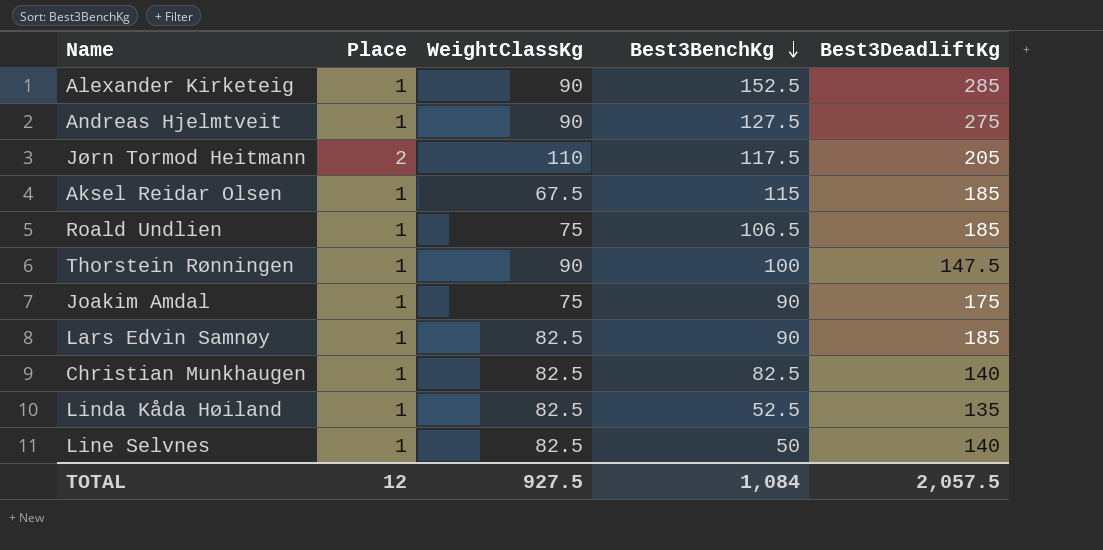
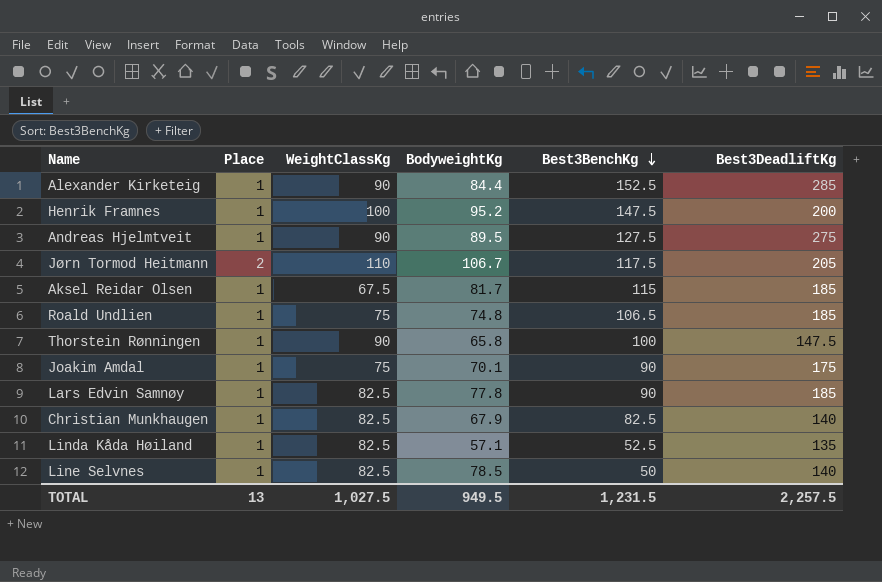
column BodyweightKg | position: none -> 4
row Henrik Framnes: none -> 1 | 100 | 95.2 | 147.5 | 200
TOTAL | Place: 12 -> 13
TOTAL | WeightClassKg: 927.5 -> 1,027.5
TOTAL | Best3BenchKg: 1,084 -> 1,231.5
TOTAL | Best3DeadliftKg: 2,057.5 -> 2,257.5

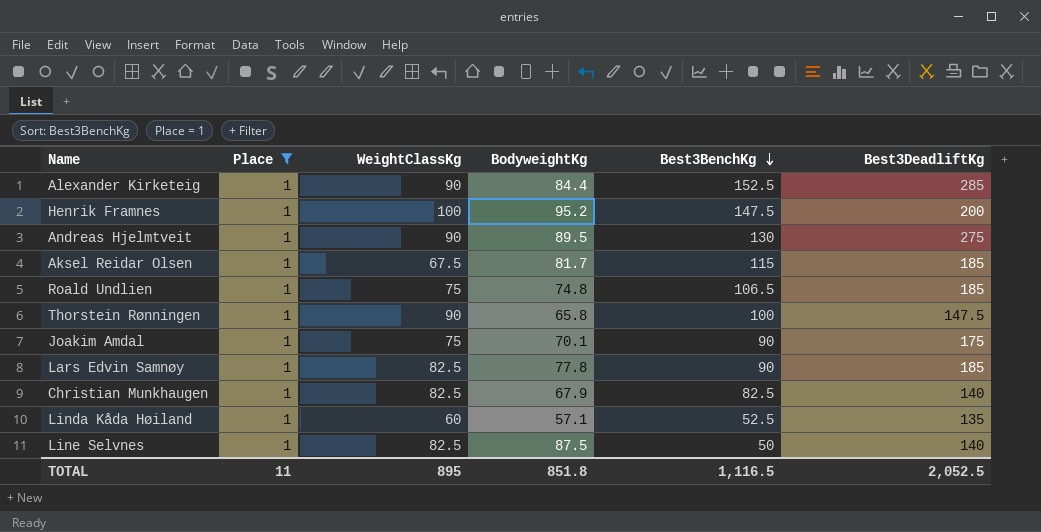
filter: none -> Place = 1
Andreas Hjelmtveit | Best3BenchKg: 127.5 -> 130
Linda Kåda Høiland | WeightClassKg: 82.5 -> 60
Line Selvnes | BodyweightKg: 78.5 -> 87.5
TOTAL | Place: 13 -> 11
TOTAL | WeightClassKg: 1,027.5 -> 895
TOTAL | BodyweightKg: 949.5 -> 851.8
TOTAL | Best3BenchKg: 1,231.5 -> 1,116.5
TOTAL | Best3DeadliftKg: 2,257.5 -> 2,052.5

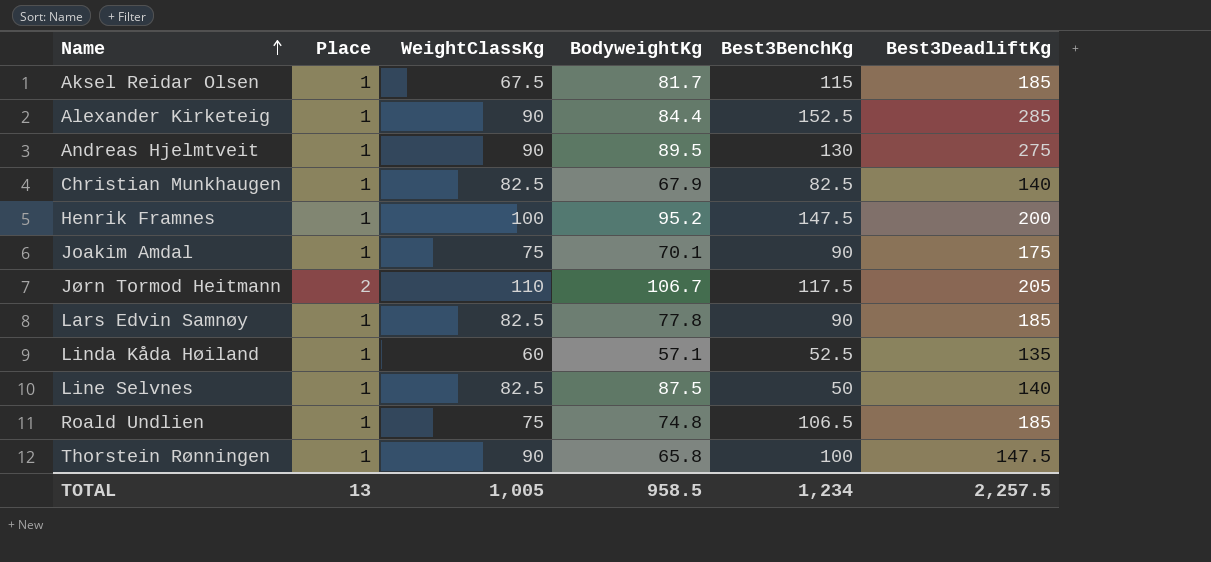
filter: Place = 1 -> none
row order: Best3BenchKg descending -> Name ascending
TOTAL | Place: 11 -> 13
TOTAL | WeightClassKg: 895 -> 1,005
TOTAL | BodyweightKg: 851.8 -> 958.5
TOTAL | Best3BenchKg: 1,116.5 -> 1,234
TOTAL | Best3DeadliftKg: 2,052.5 -> 2,257.5

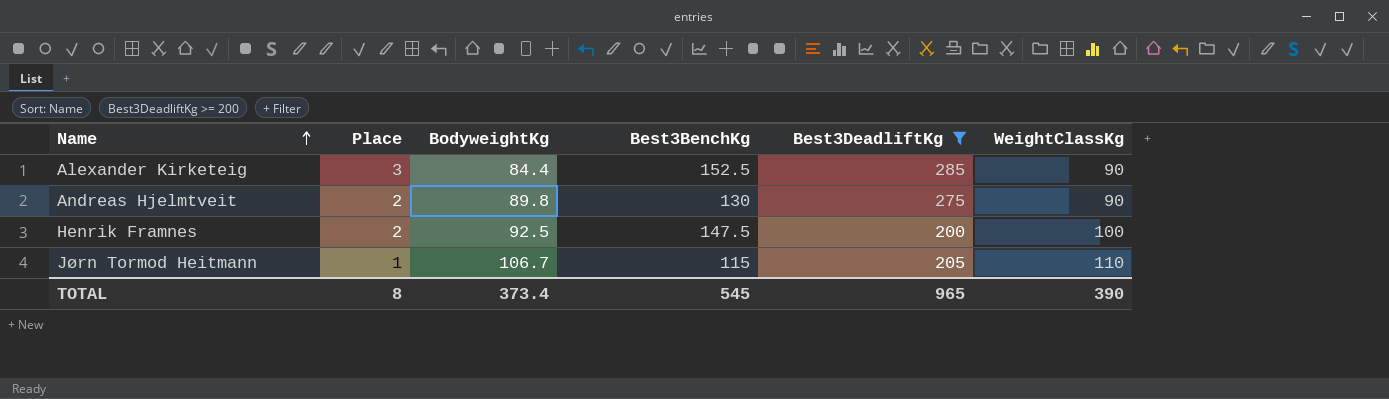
filter: none -> Best3DeadliftKg >= 200
column WeightClassKg | position: 3 -> 6
Alexander Kirketeig | Place: 1 -> 3
Andreas Hjelmtveit | Place: 1 -> 2
Andreas Hjelmtveit | BodyweightKg: 89.5 -> 89.8
Henrik Framnes | Place: 1 -> 2
Henrik Framnes | BodyweightKg: 95.2 -> 92.5
Jørn Tormod Heitmann | Place: 2 -> 1
Jørn Tormod Heitmann | Best3BenchKg: 117.5 -> 115
TOTAL | Place: 13 -> 8
TOTAL | BodyweightKg: 958.5 -> 373.4
TOTAL | Best3BenchKg: 1,234 -> 545
TOTAL | Best3DeadliftKg: 2,257.5 -> 965
TOTAL | WeightClassKg: 1,005 -> 390

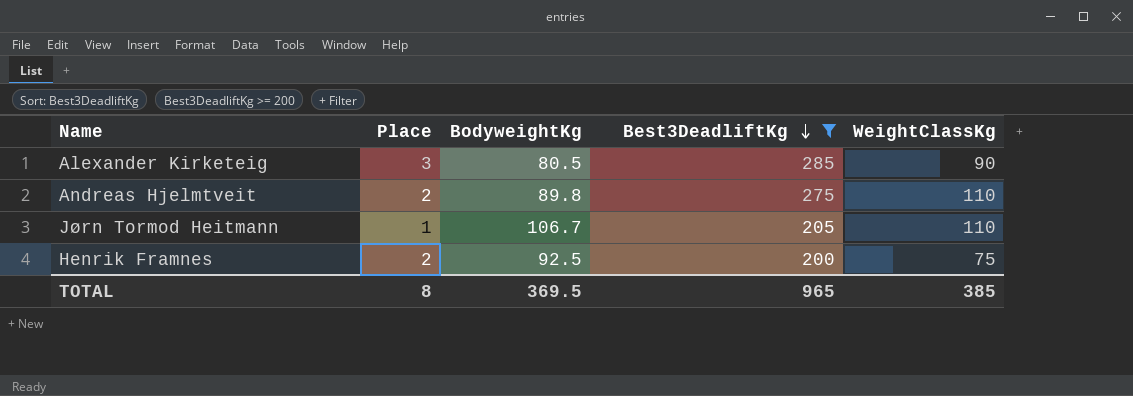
row order: Name ascending -> Best3DeadliftKg descending
column Best3BenchKg | position: 4 -> none
Alexander Kirketeig | BodyweightKg: 84.4 -> 80.5
Andreas Hjelmtveit | WeightClassKg: 90 -> 110
Henrik Framnes | WeightClassKg: 100 -> 75
TOTAL | BodyweightKg: 373.4 -> 369.5
TOTAL | WeightClassKg: 390 -> 385

